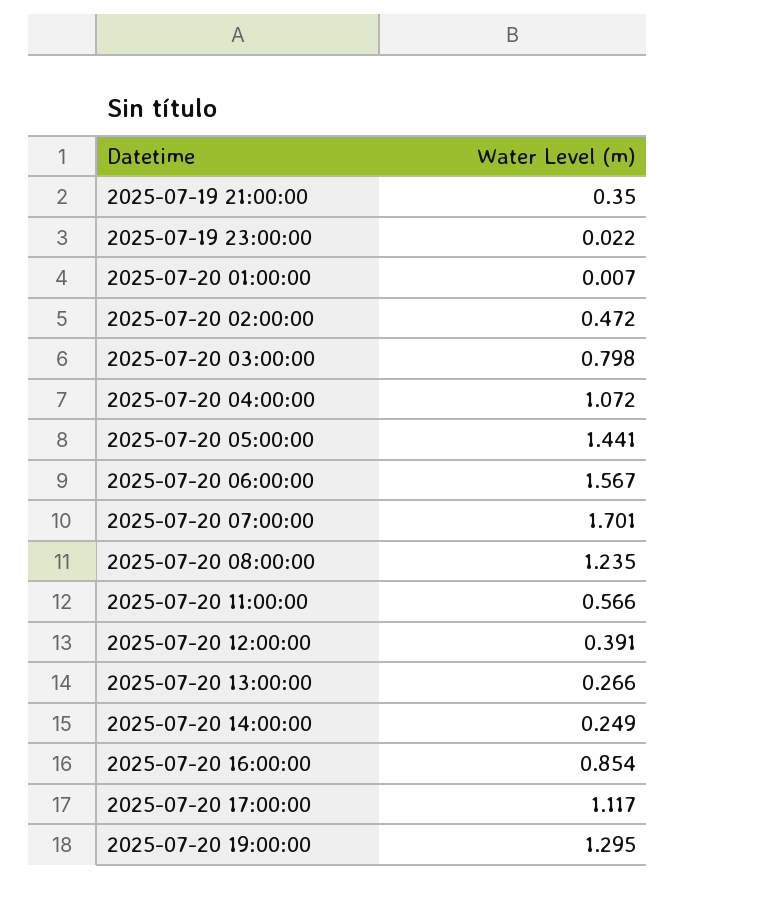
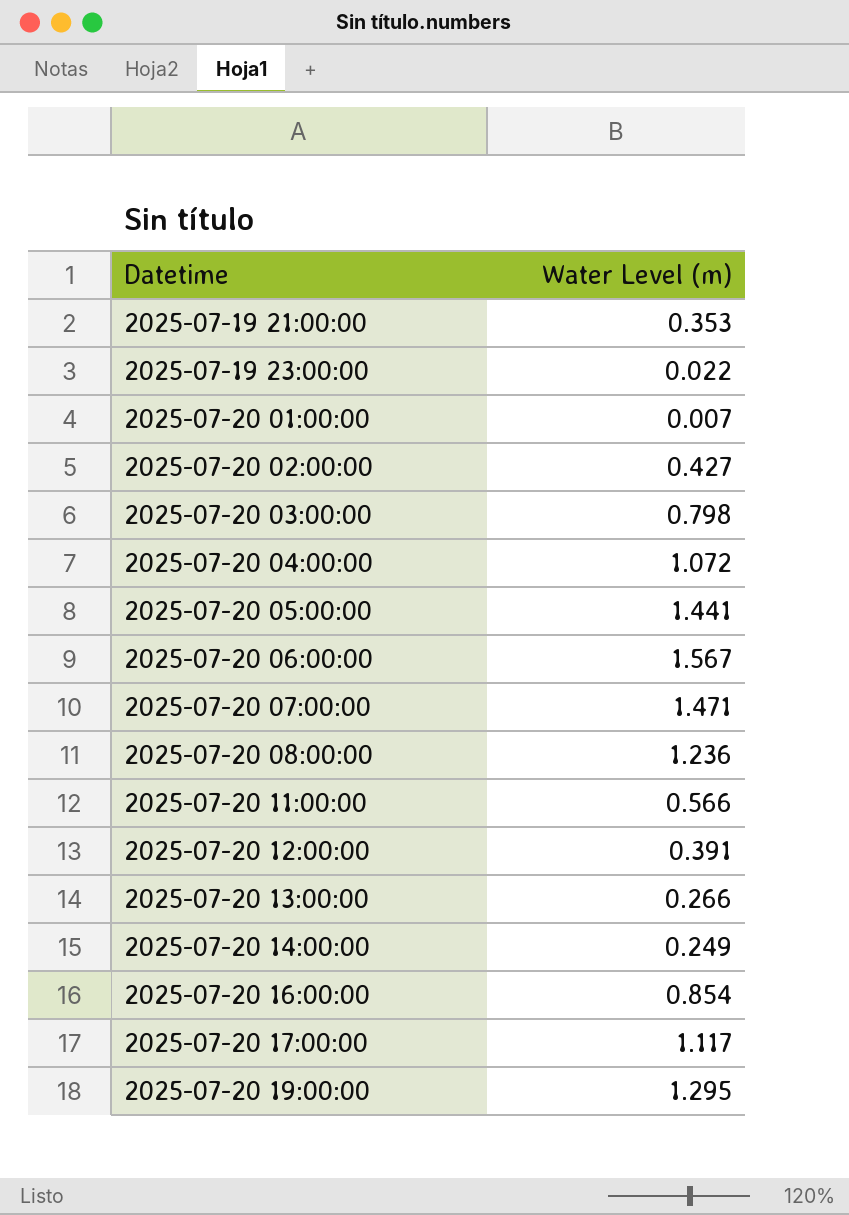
2025-07-19 21:00:00 | Water Level (m): 0.35 -> 0.353
2025-07-20 02:00:00 | Water Level (m): 0.472 -> 0.427
2025-07-20 07:00:00 | Water Level (m): 1.701 -> 1.471
2025-07-20 08:00:00 | Water Level (m): 1.235 -> 1.236

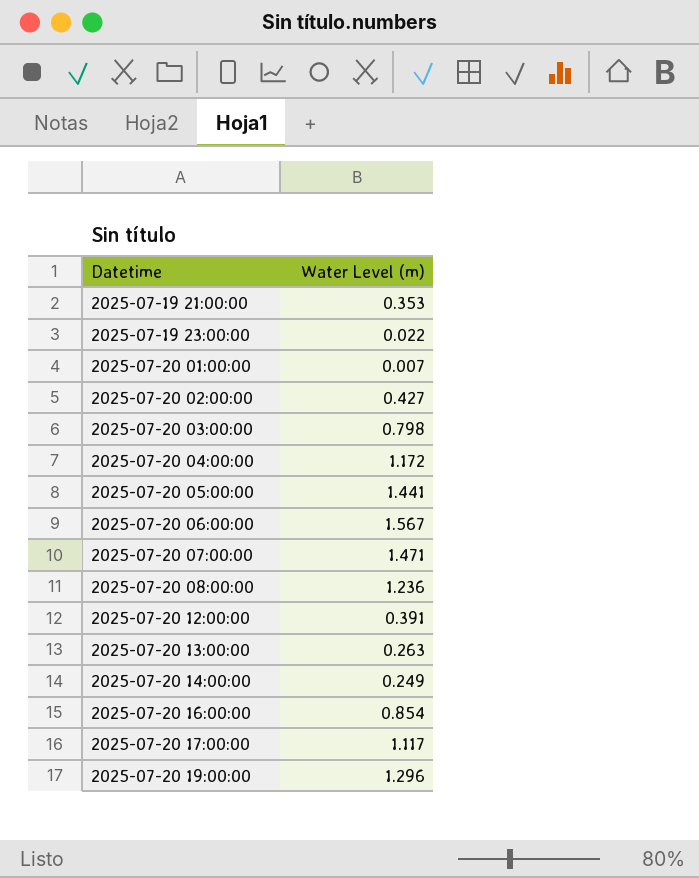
row 2025-07-20 11:00:00: 0.566 -> none
2025-07-20 04:00:00 | Water Level (m): 1.072 -> 1.172
2025-07-20 13:00:00 | Water Level (m): 0.266 -> 0.263
2025-07-20 19:00:00 | Water Level (m): 1.295 -> 1.296

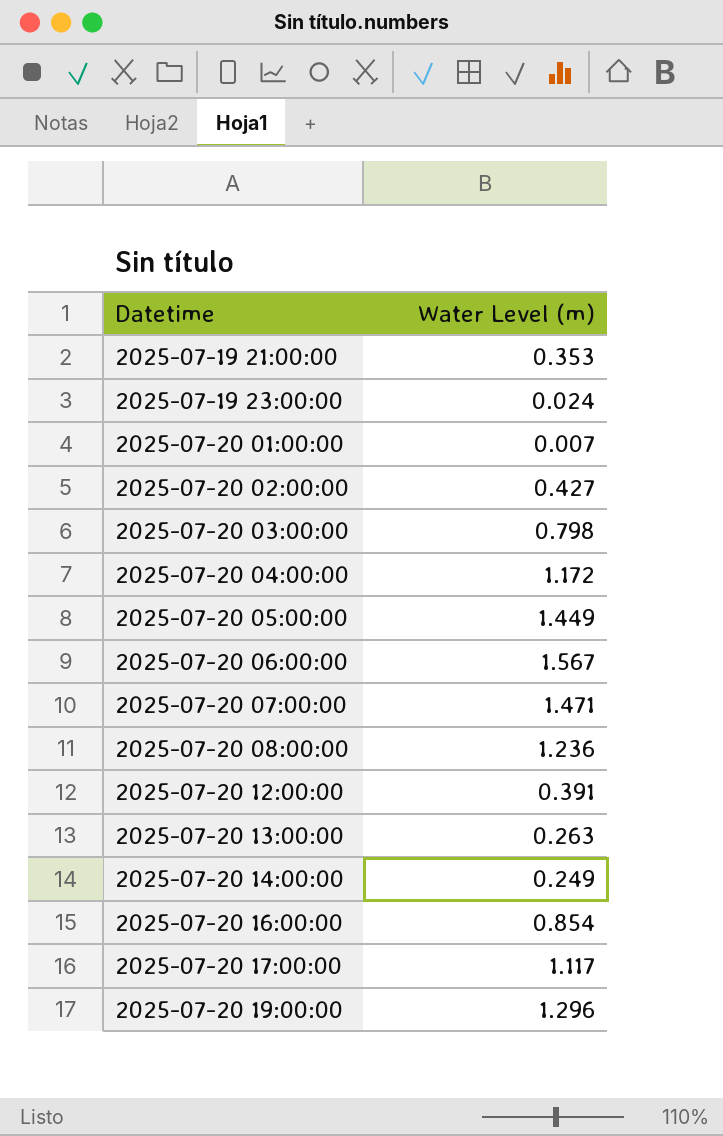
2025-07-19 23:00:00 | Water Level (m): 0.022 -> 0.024
2025-07-20 05:00:00 | Water Level (m): 1.441 -> 1.449

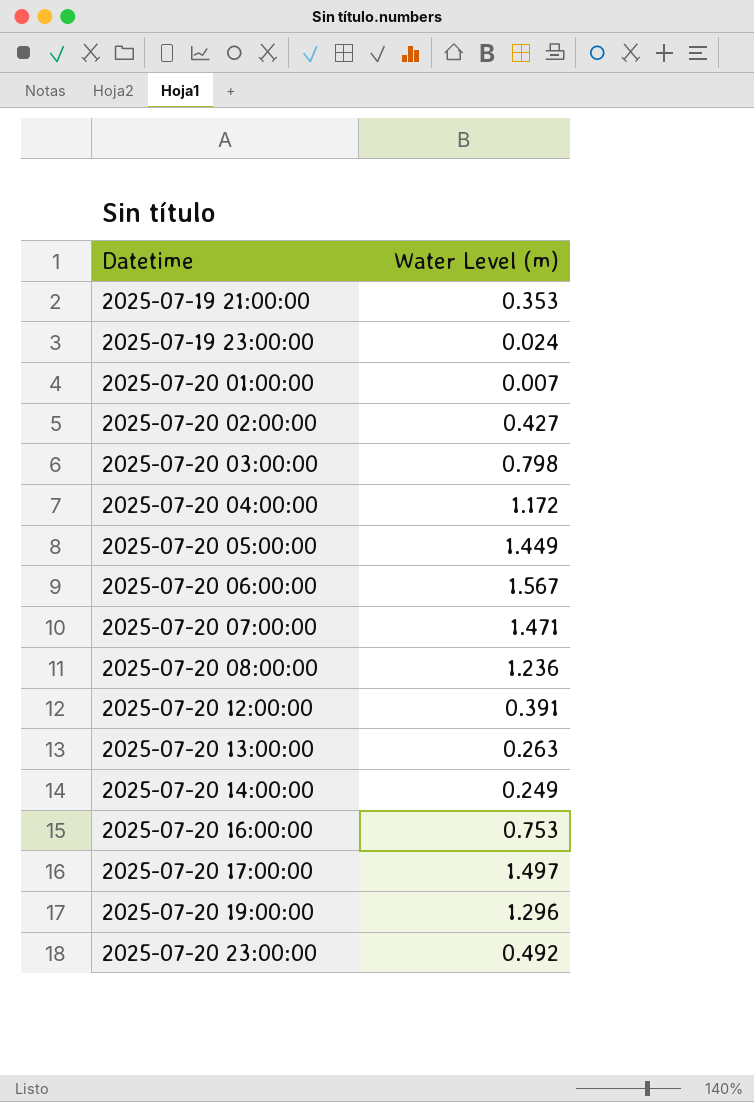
2025-07-20 16:00:00 | Water Level (m): 0.854 -> 0.753
2025-07-20 17:00:00 | Water Level (m): 1.117 -> 1.497
row 2025-07-20 23:00:00: none -> 0.492

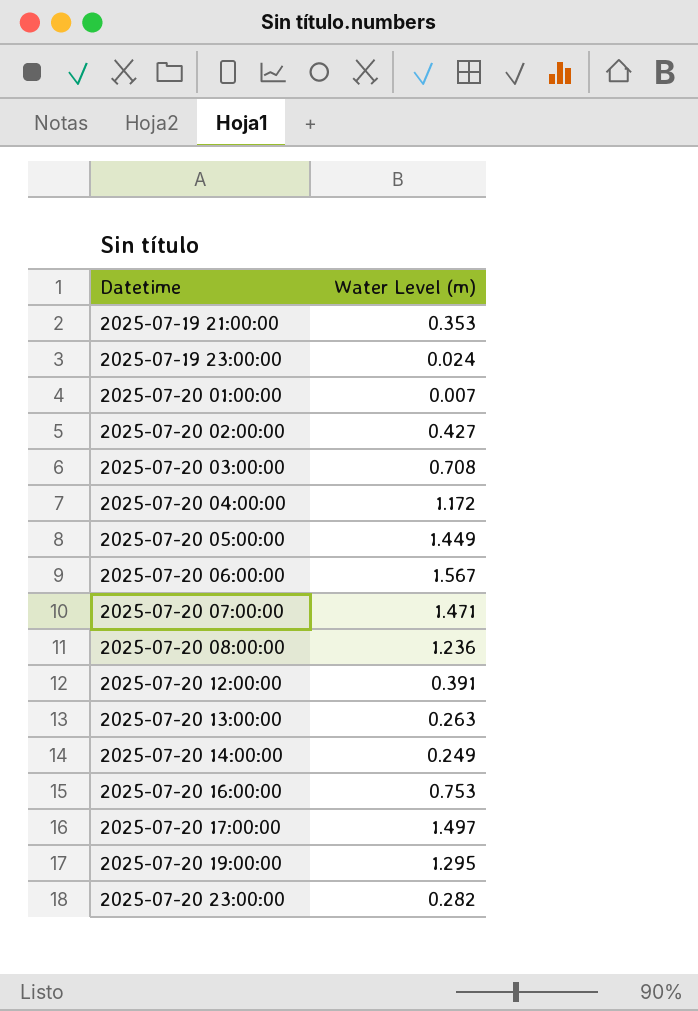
2025-07-20 03:00:00 | Water Level (m): 0.798 -> 0.708
2025-07-20 19:00:00 | Water Level (m): 1.296 -> 1.295
2025-07-20 23:00:00 | Water Level (m): 0.492 -> 0.282

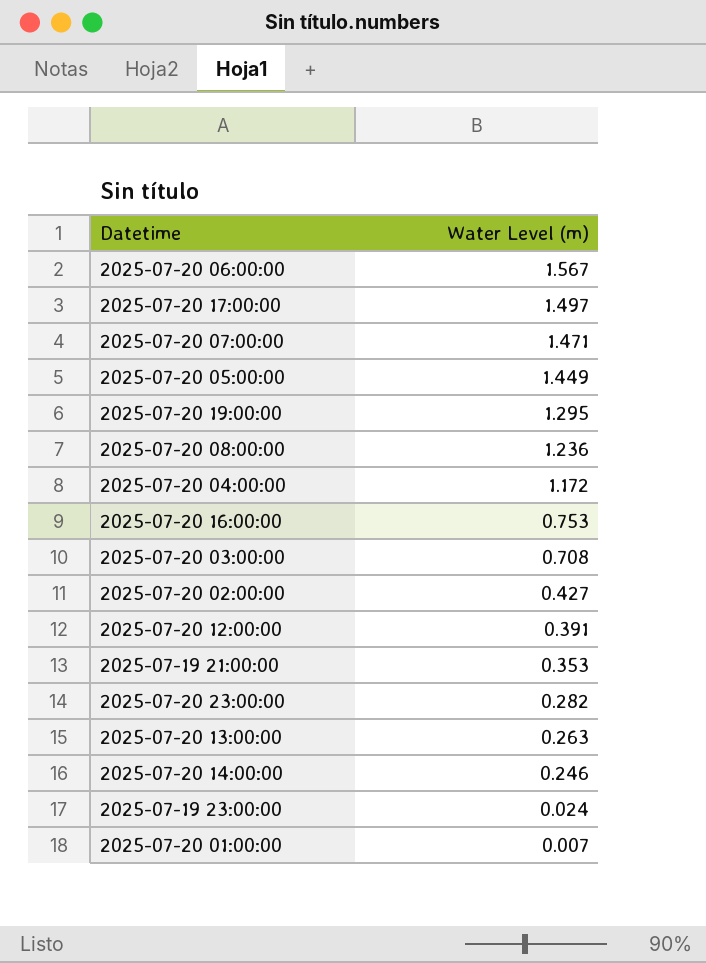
row order: Datetime ascending -> Water Level (m) descending
2025-07-20 14:00:00 | Water Level (m): 0.249 -> 0.246

